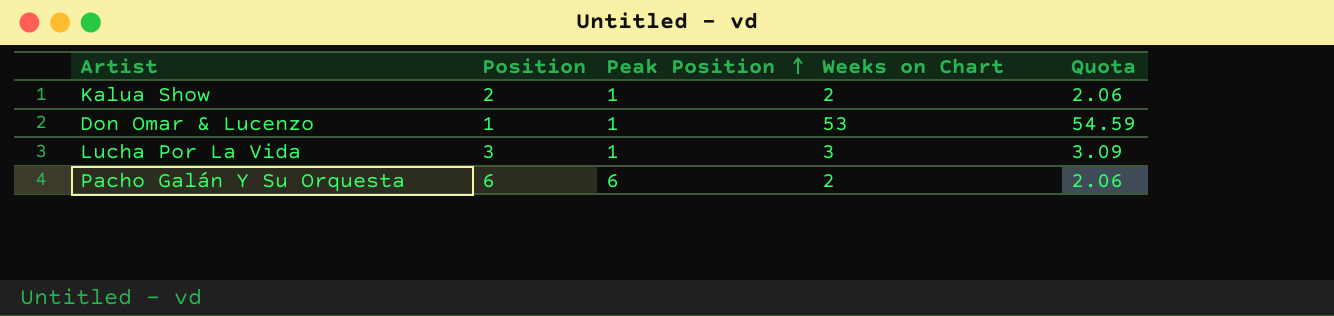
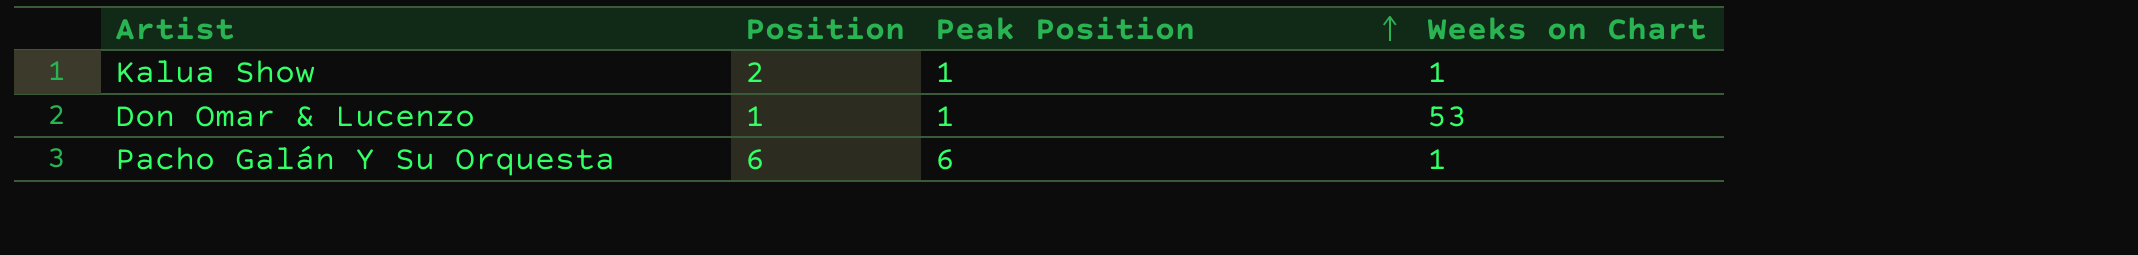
column Quota | formula: [Weeks on Chart] * 1.03 -> none
row Lucha Por La Vida: 3 | 1 | 3 | 3.09 -> none
Kalua Show | Weeks on Chart: 2 -> 1
Pacho Galán Y Su Orquesta | Weeks on Chart: 2 -> 1

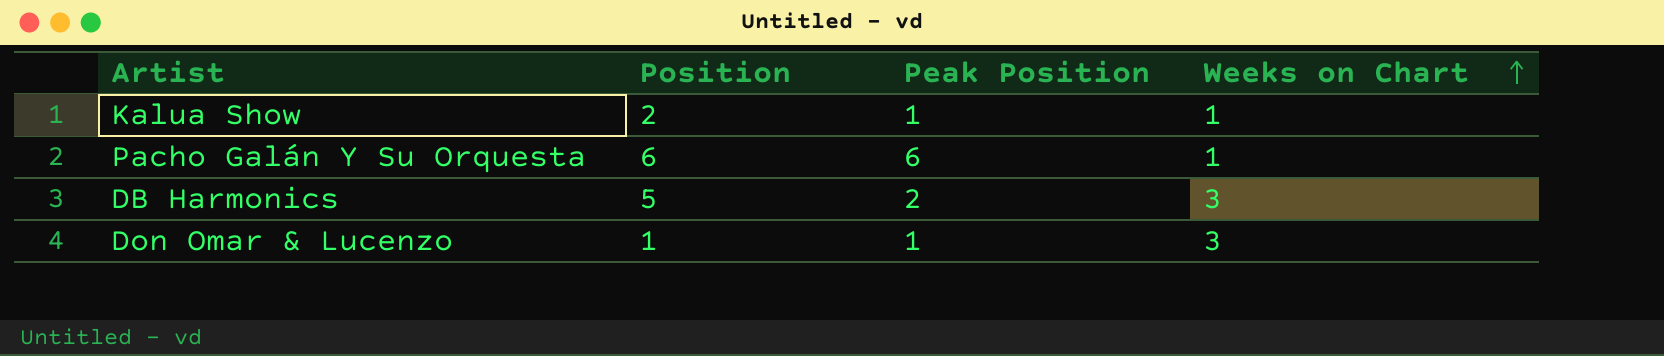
row order: Peak Position ascending -> Weeks on Chart ascending
row DB Harmonics: none -> 5 | 2 | 3
Don Omar & Lucenzo | Weeks on Chart: 53 -> 3

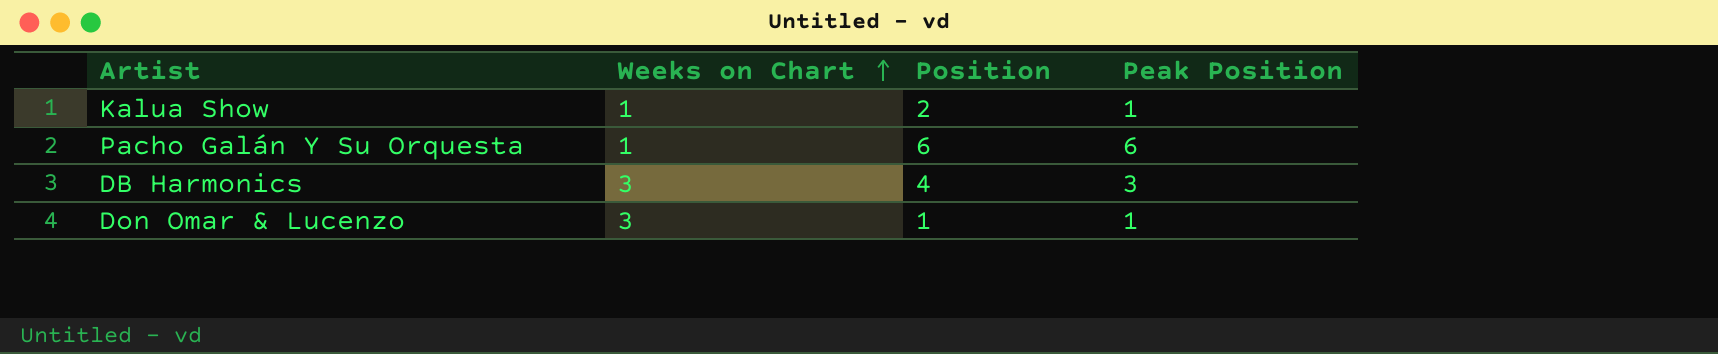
column Weeks on Chart | position: 4 -> 2
DB Harmonics | Position: 5 -> 4
DB Harmonics | Peak Position: 2 -> 3

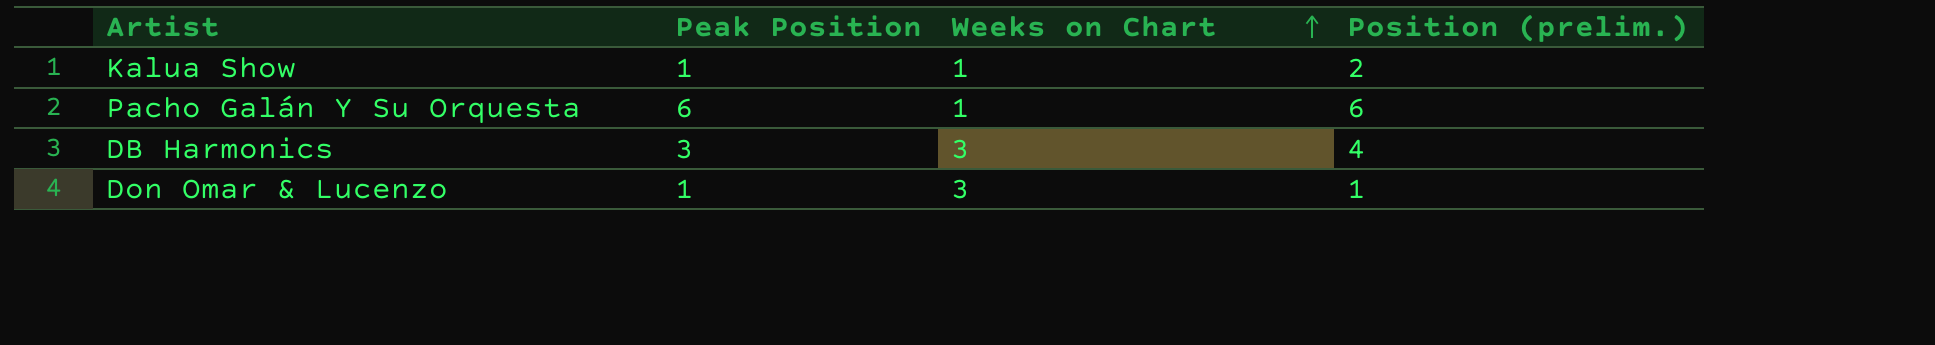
column Peak Position | position: 4 -> 2
column name: Position -> Position (prelim.)

